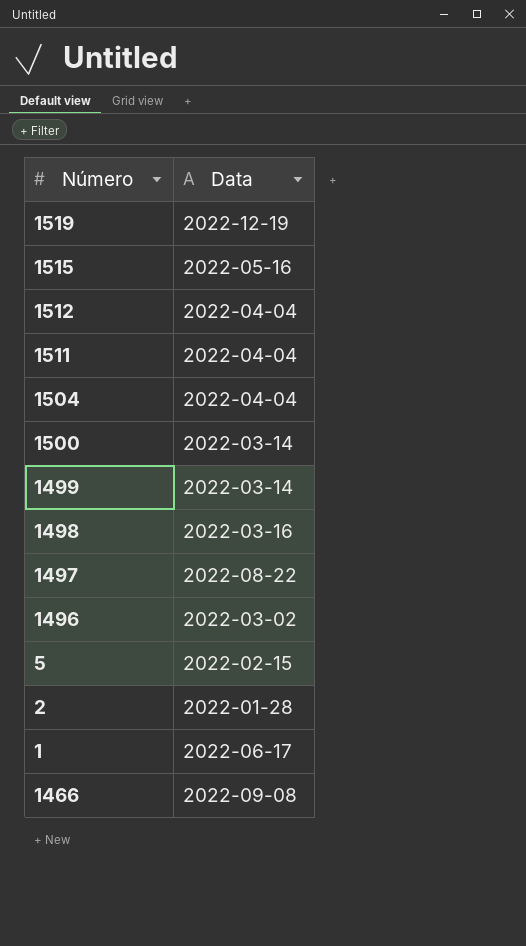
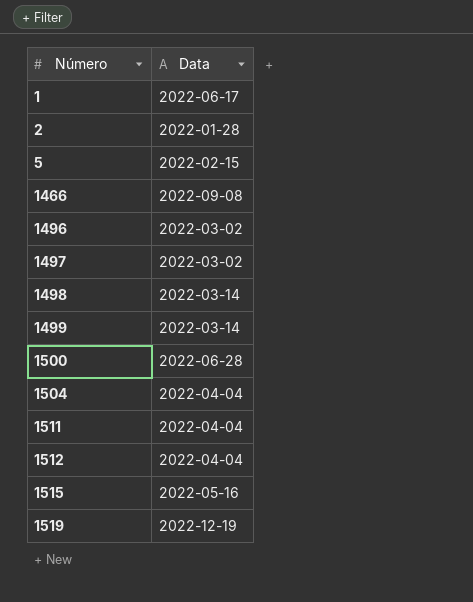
row order: none -> Número ascending
1497 | Data: 2022-08-22 -> 2022-03-02
1498 | Data: 2022-03-16 -> 2022-03-14
1500 | Data: 2022-03-14 -> 2022-06-28

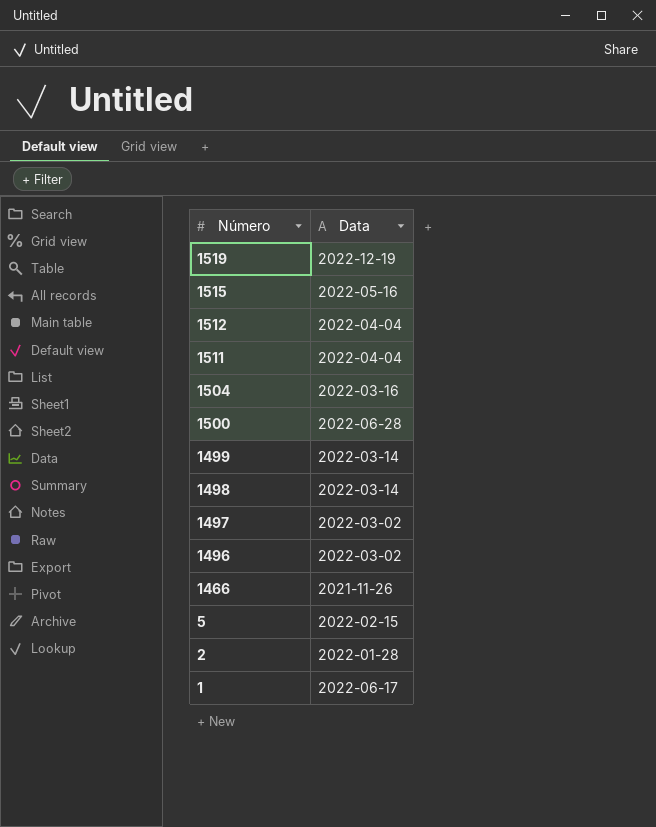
row order: Número ascending -> Número descending
1504 | Data: 2022-04-04 -> 2022-03-16
1466 | Data: 2022-09-08 -> 2021-11-26

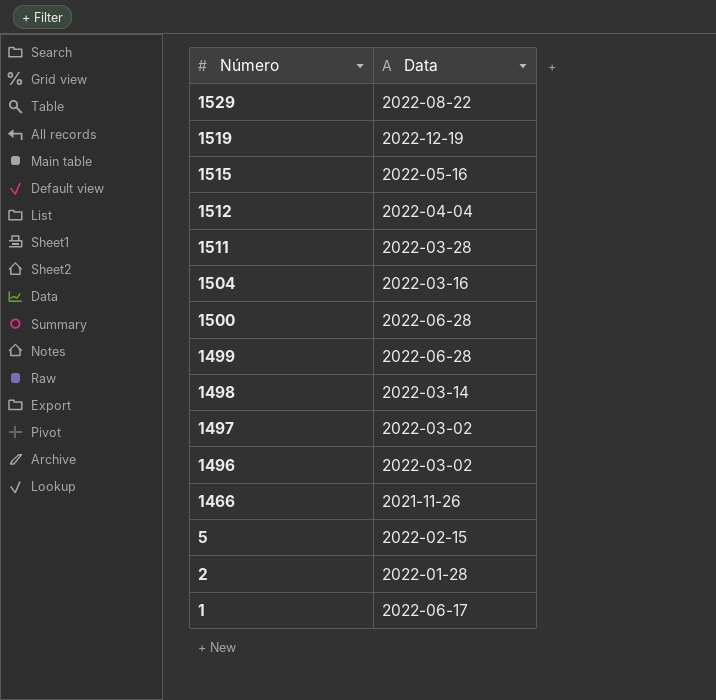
row 1529: none -> 2022-08-22
1511 | Data: 2022-04-04 -> 2022-03-28
1499 | Data: 2022-03-14 -> 2022-06-28

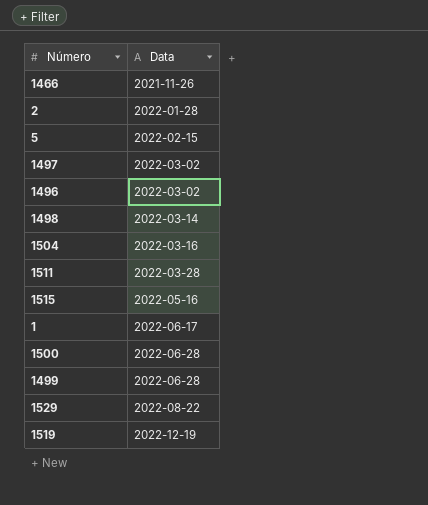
row order: Número descending -> Data ascending
row 1512: 2022-04-04 -> none

